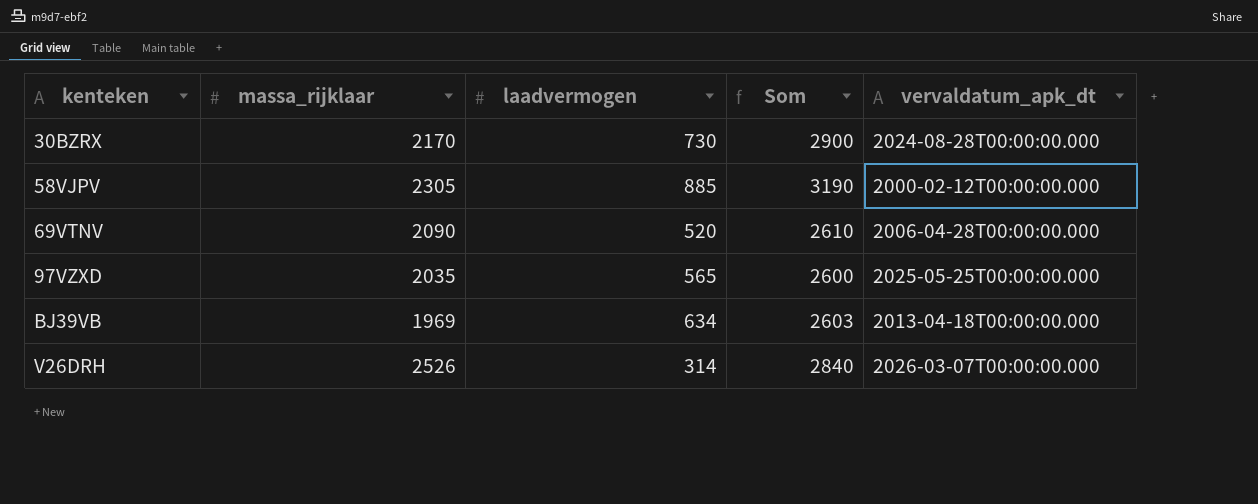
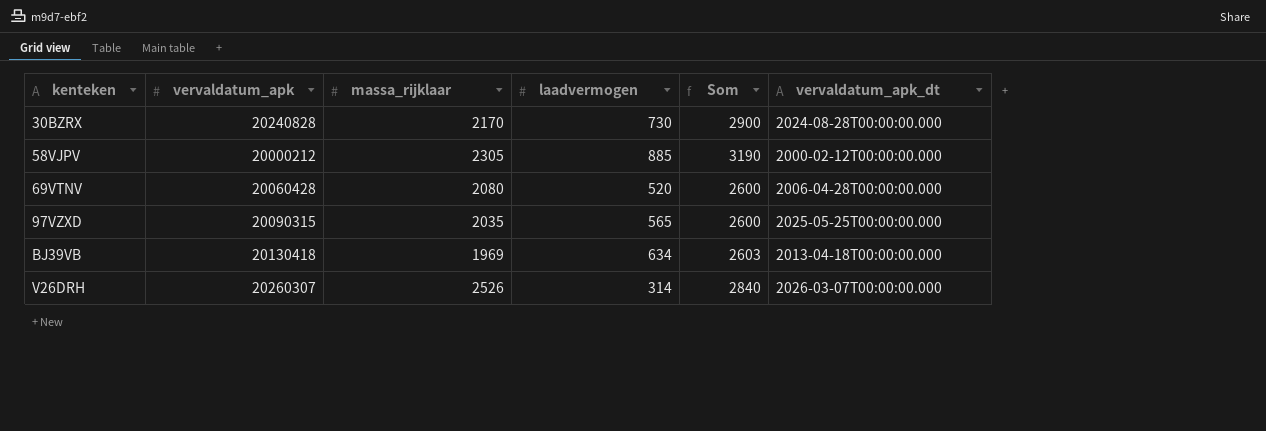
column vervaldatum_apk | position: none -> 2
69VTNV | massa_rijklaar: 2090 -> 2080
69VTNV | Som: 2610 -> 2600

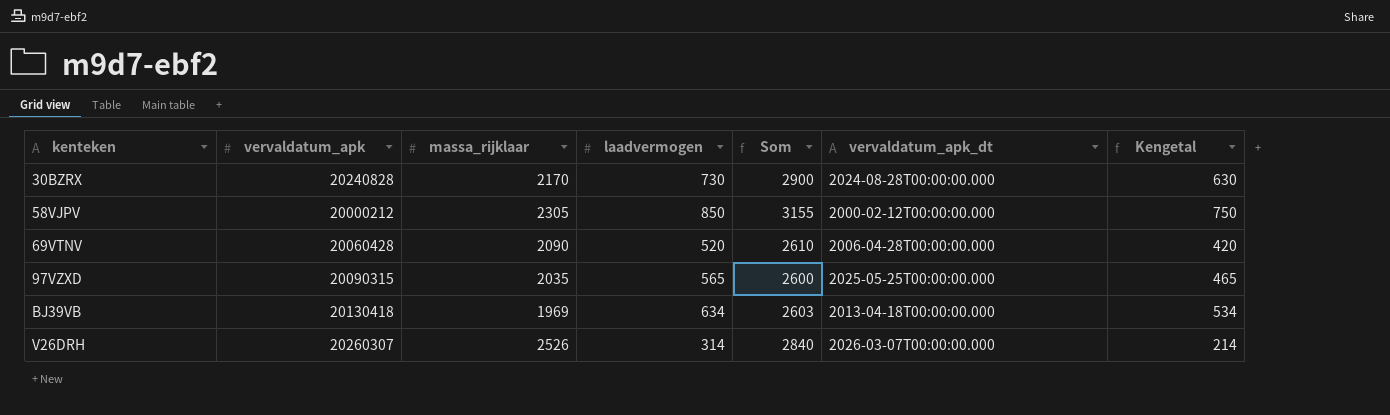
column Kengetal | formula: none -> [laadvermogen] - 100
58VJPV | laadvermogen: 885 -> 850
58VJPV | Som: 3190 -> 3155
69VTNV | massa_rijklaar: 2080 -> 2090
69VTNV | Som: 2600 -> 2610

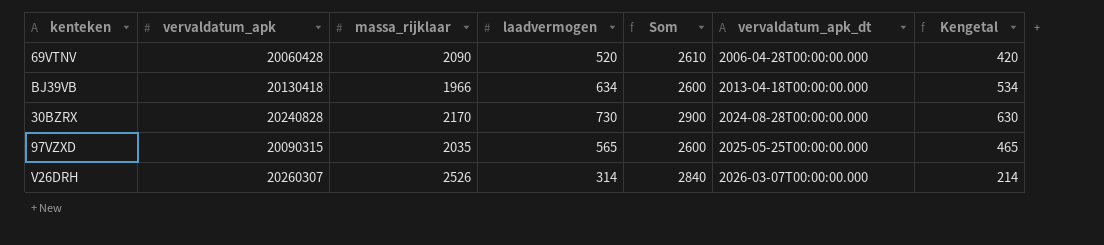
row order: kenteken ascending -> vervaldatum_apk_dt ascending
row 58VJPV: 20000212 | 2305 | 850 | 3155 | 2000-02-12T00:00:00.000 | 750 -> none
BJ39VB | massa_rijklaar: 1969 -> 1966
BJ39VB | Som: 2603 -> 2600

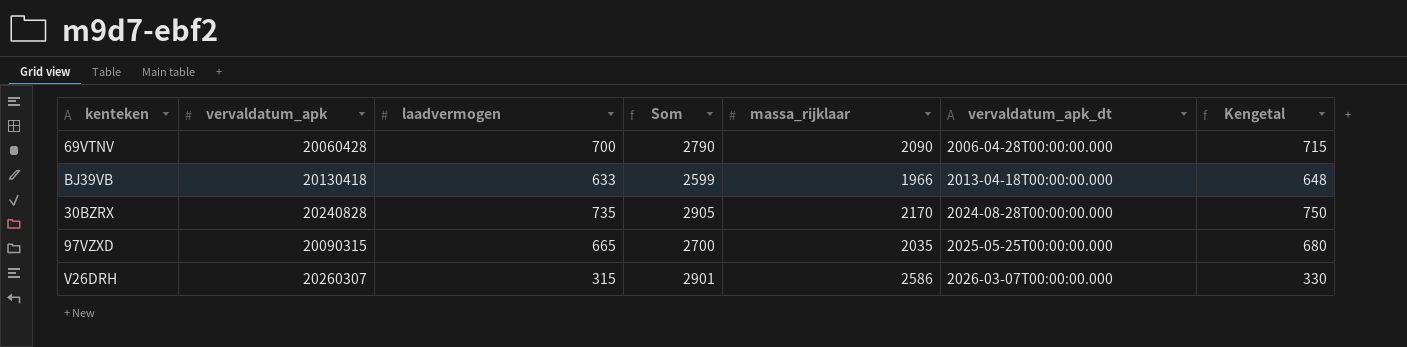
column massa_rijklaar | position: 3 -> 5
column Kengetal | formula: [laadvermogen] - 100 -> [laadvermogen] + 15
69VTNV | laadvermogen: 520 -> 700
69VTNV | Som: 2610 -> 2790
BJ39VB | laadvermogen: 634 -> 633
BJ39VB | Som: 2600 -> 2599
30BZRX | laadvermogen: 730 -> 735
30BZRX | Som: 2900 -> 2905
97VZXD | laadvermogen: 565 -> 665
97VZXD | Som: 2600 -> 2700
V26DRH | laadvermogen: 314 -> 315
V26DRH | Som: 2840 -> 2901
V26DRH | massa_rijklaar: 2526 -> 2586

